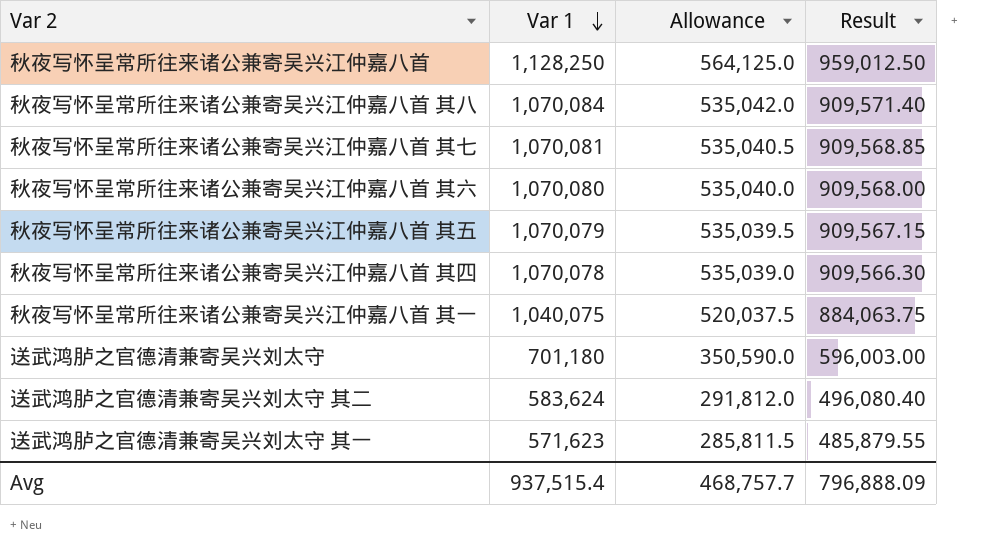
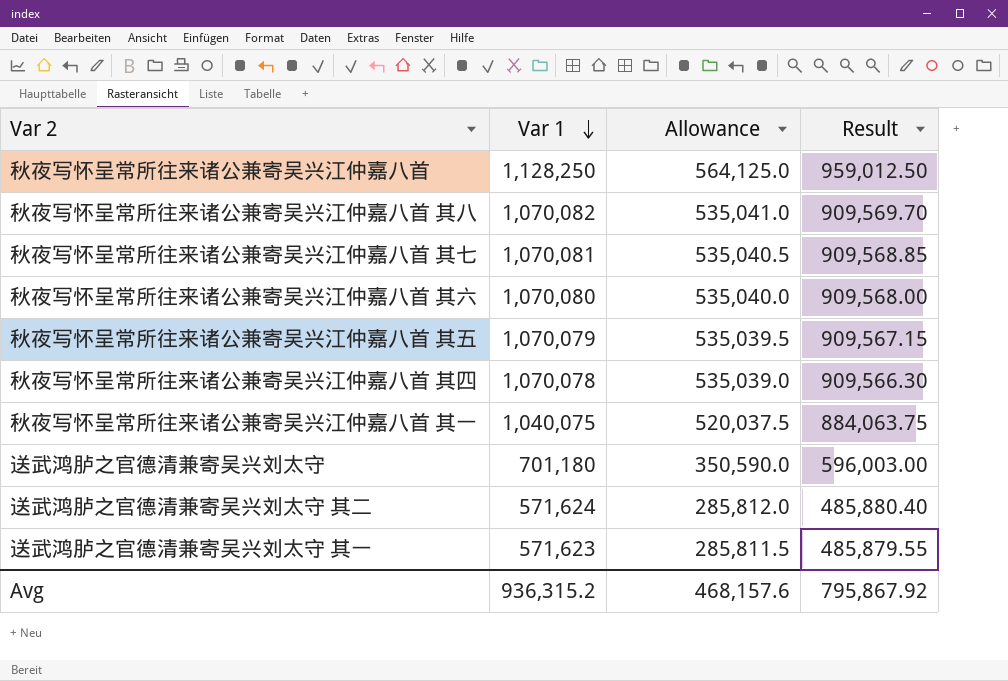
秋夜写怀呈常所往来诸公兼寄吴兴江仲嘉八首 其八 | Var 1: 1,070,084 -> 1,070,082
秋夜写怀呈常所往来诸公兼寄吴兴江仲嘉八首 其八 | Allowance: 535,042.0 -> 535,041.0
秋夜写怀呈常所往来诸公兼寄吴兴江仲嘉八首 其八 | Result: 909,571.40 -> 909,569.70
送武鸿胪之官德清兼寄吴兴刘太守 其二 | Var 1: 583,624 -> 571,624
送武鸿胪之官德清兼寄吴兴刘太守 其二 | Allowance: 291,812.0 -> 285,812.0
送武鸿胪之官德清兼寄吴兴刘太守 其二 | Result: 496,080.40 -> 485,880.40
Avg | Var 1: 937,515.4 -> 936,315.2
Avg | Allowance: 468,757.7 -> 468,157.6
Avg | Result: 796,888.09 -> 795,867.92

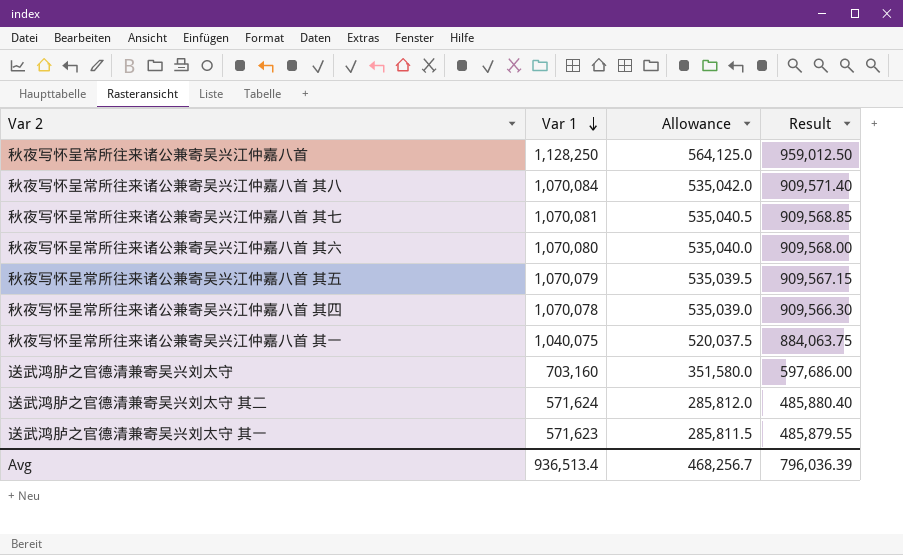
秋夜写怀呈常所往来诸公兼寄吴兴江仲嘉八首 其八 | Var 1: 1,070,082 -> 1,070,084
秋夜写怀呈常所往来诸公兼寄吴兴江仲嘉八首 其八 | Allowance: 535,041.0 -> 535,042.0
秋夜写怀呈常所往来诸公兼寄吴兴江仲嘉八首 其八 | Result: 909,569.70 -> 909,571.40
送武鸿胪之官德清兼寄吴兴刘太守 | Var 1: 701,180 -> 703,160
送武鸿胪之官德清兼寄吴兴刘太守 | Allowance: 350,590.0 -> 351,580.0
送武鸿胪之官德清兼寄吴兴刘太守 | Result: 596,003.00 -> 597,686.00
Avg | Var 1: 936,315.2 -> 936,513.4
Avg | Allowance: 468,157.6 -> 468,256.7
Avg | Result: 795,867.92 -> 796,036.39

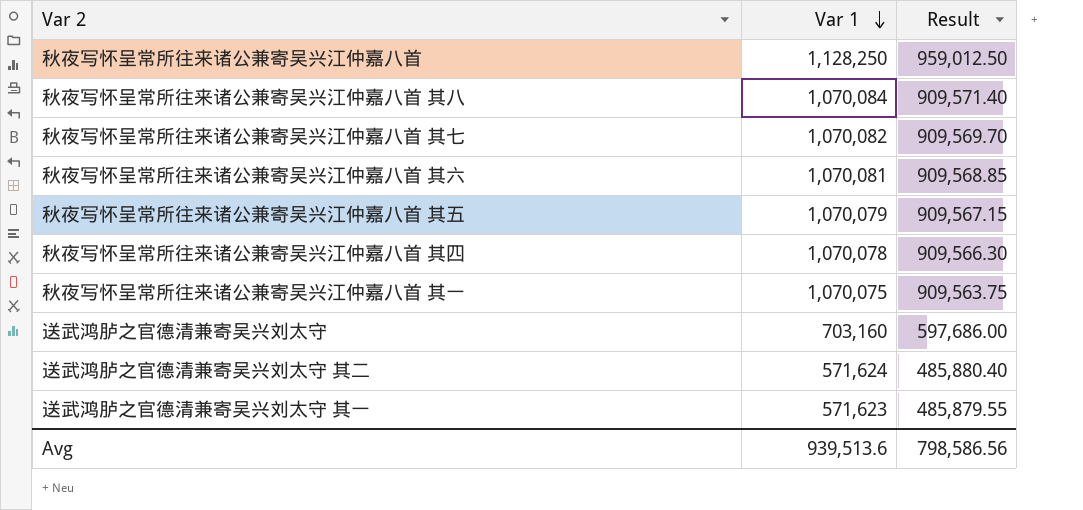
column Allowance | formula: [Var 1] * 0.5 -> none
秋夜写怀呈常所往来诸公兼寄吴兴江仲嘉八首 其七 | Var 1: 1,070,081 -> 1,070,082
秋夜写怀呈常所往来诸公兼寄吴兴江仲嘉八首 其七 | Result: 909,568.85 -> 909,569.70
秋夜写怀呈常所往来诸公兼寄吴兴江仲嘉八首 其六 | Var 1: 1,070,080 -> 1,070,081
秋夜写怀呈常所往来诸公兼寄吴兴江仲嘉八首 其六 | Result: 909,568.00 -> 909,568.85
秋夜写怀呈常所往来诸公兼寄吴兴江仲嘉八首 其一 | Var 1: 1,040,075 -> 1,070,075
秋夜写怀呈常所往来诸公兼寄吴兴江仲嘉八首 其一 | Result: 884,063.75 -> 909,563.75
Avg | Var 1: 936,513.4 -> 939,513.6
Avg | Result: 796,036.39 -> 798,586.56

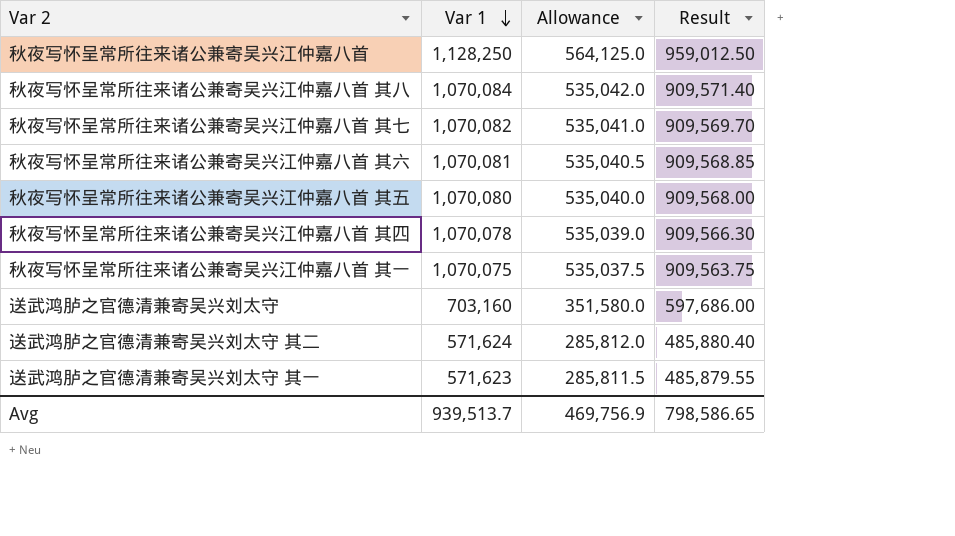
column Allowance | formula: none -> [Var 1] * 0.5
秋夜写怀呈常所往来诸公兼寄吴兴江仲嘉八首 其五 | Var 1: 1,070,079 -> 1,070,080
秋夜写怀呈常所往来诸公兼寄吴兴江仲嘉八首 其五 | Result: 909,567.15 -> 909,568.00
Avg | Var 1: 939,513.6 -> 939,513.7
Avg | Result: 798,586.56 -> 798,586.65

